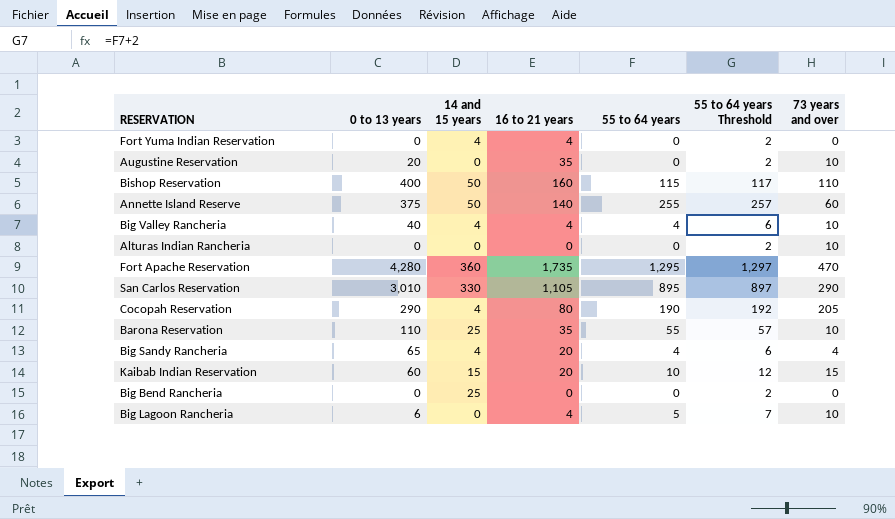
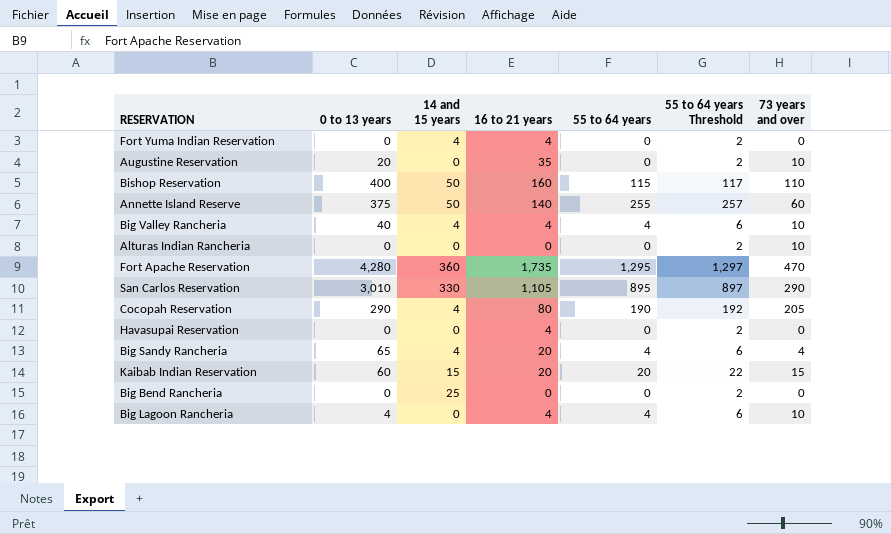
row Barona Reservation: 110 | 25 | 35 | 55 | 57 | 10 -> none
row Havasupai Reservation: none -> 0 | 0 | 4 | 0 | 2 | 0
Kaibab Indian Reservation | 55 to 64 years: 10 -> 20
Kaibab Indian Reservation | 55 to 64 years Threshold: 12 -> 22
Big Lagoon Rancheria | 0 to 13 years: 6 -> 4
Big Lagoon Rancheria | 55 to 64 years: 5 -> 4
Big Lagoon Rancheria | 55 to 64 years Threshold: 7 -> 6

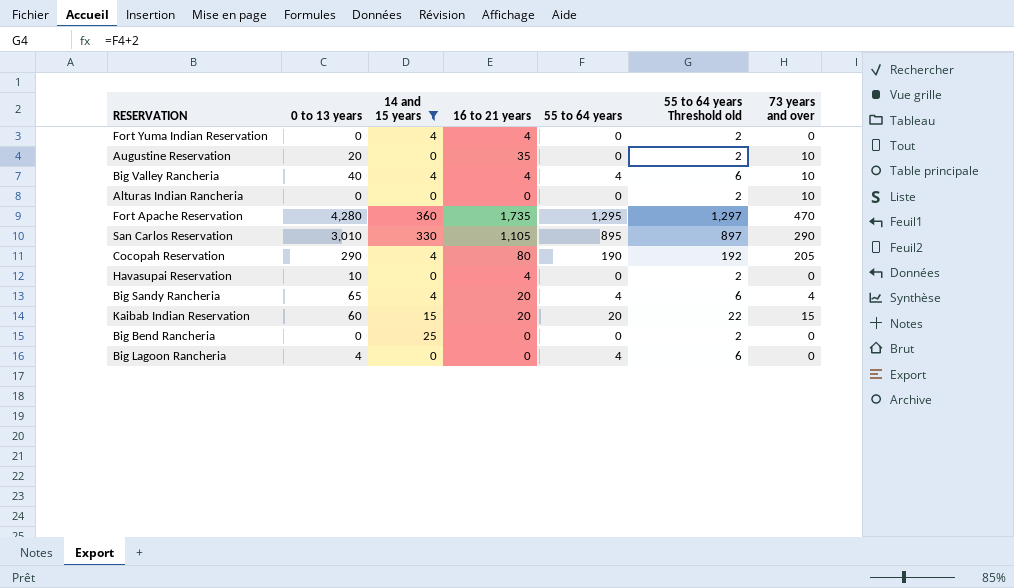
filter: none -> 14 and 15 years != 50
column name: 55 to 64 years Threshold -> 55 to 64 years Threshold old
Havasupai Reservation | 0 to 13 years: 0 -> 10
Big Lagoon Rancheria | 16 to 21 years: 4 -> 0
Big Lagoon Rancheria | 73 years and over: 10 -> 0

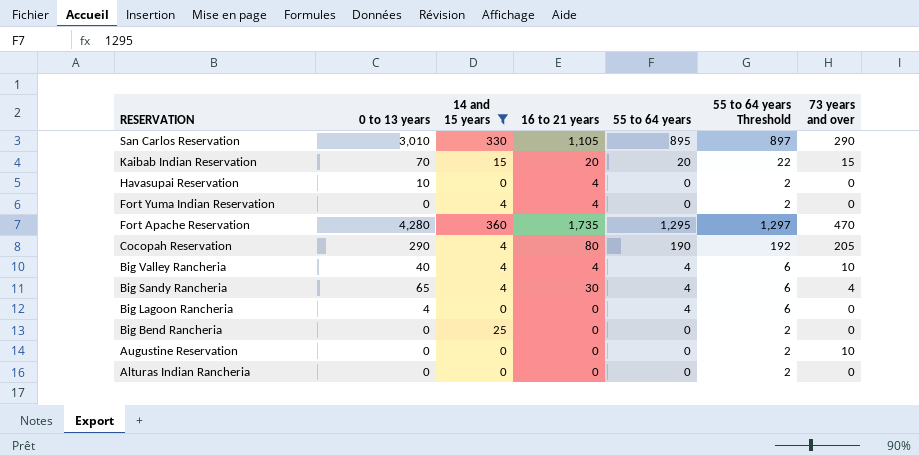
row order: none -> RESERVATION descending
column name: 55 to 64 years Threshold old -> 55 to 64 years Threshold
Kaibab Indian Reservation | 0 to 13 years: 60 -> 70
Big Sandy Rancheria | 16 to 21 years: 20 -> 30
Augustine Reservation | 0 to 13 years: 20 -> 0
Augustine Reservation | 16 to 21 years: 35 -> 0
Alturas Indian Rancheria | 73 years and over: 10 -> 0

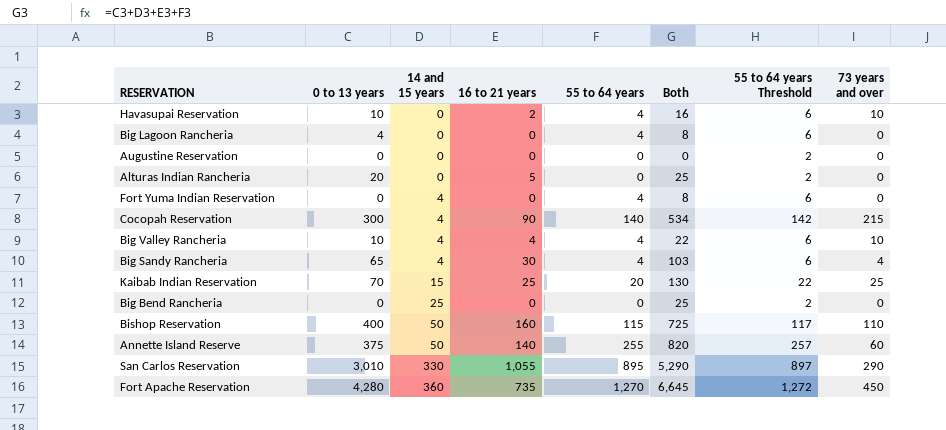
filter: 14 and 15 years != 50 -> none
row order: RESERVATION descending -> 14 and 15 years ascending
column Both | formula: none -> [0 to 13 years] + [14 and 15 years] + [16 to 21 years] + [55 to 64 years]
Havasupai Reservation | 16 to 21 years: 4 -> 2
Havasupai Reservation | 55 to 64 years: 0 -> 4
Havasupai Reservation | 55 to 64 years Threshold: 2 -> 6
Havasupai Reservation | 73 years and over: 0 -> 10
Augustine Reservation | 73 years and over: 10 -> 0
Alturas Indian Rancheria | 0 to 13 years: 0 -> 20
Alturas Indian Rancheria | 16 to 21 years: 0 -> 5
Fort Yuma Indian Reservation | 16 to 21 years: 4 -> 0
Fort Yuma Indian Reservation | 55 to 64 years: 0 -> 4
Fort Yuma Indian Reservation | 55 to 64 years Threshold: 2 -> 6
Cocopah Reservation | 0 to 13 years: 290 -> 300
Cocopah Reservation | 16 to 21 years: 80 -> 90
Cocopah Reservation | 55 to 64 years: 190 -> 140
Cocopah Reservation | 55 to 64 years Threshold: 192 -> 142
Cocopah Reservation | 73 years and over: 205 -> 215
Big Valley Rancheria | 0 to 13 years: 40 -> 10
Kaibab Indian Reservation | 16 to 21 years: 20 -> 25
Kaibab Indian Reservation | 73 years and over: 15 -> 25
San Carlos Reservation | 16 to 21 years: 1,105 -> 1,055
Fort Apache Reservation | 16 to 21 years: 1,735 -> 735
Fort Apache Reservation | 55 to 64 years: 1,295 -> 1,270
Fort Apache Reservation | 55 to 64 years Threshold: 1,297 -> 1,272
Fort Apache Reservation | 73 years and over: 470 -> 450

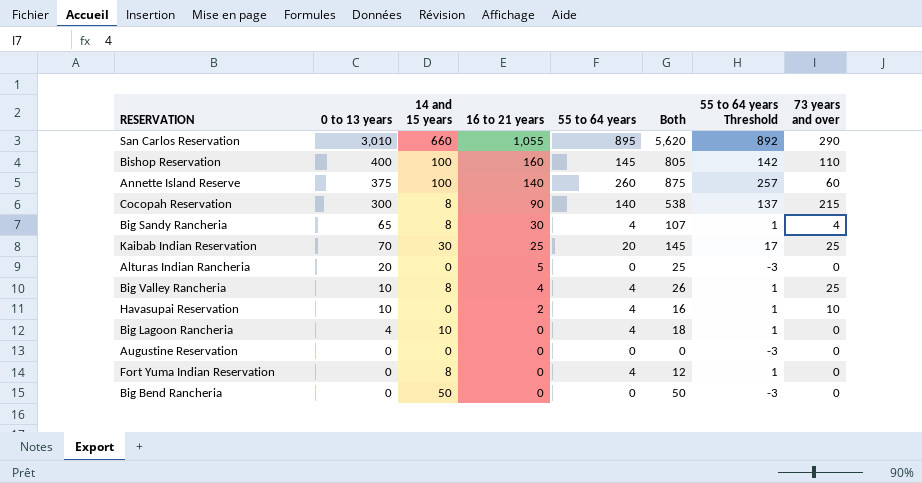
row order: 14 and 15 years ascending -> 16 to 21 years descending
column 55 to 64 years Threshold | formula: [55 to 64 years] + 2 -> [55 to 64 years] - 3
row Fort Apache Reservation: 4,280 | 360 | 735 | 1,270 | 6,645 | 1,272 | 450 -> none
San Carlos Reservation | 14 and 15 years: 330 -> 660
San Carlos Reservation | Both: 5,290 -> 5,620
Bishop Reservation | 14 and 15 years: 50 -> 100
Bishop Reservation | 55 to 64 years: 115 -> 145
Bishop Reservation | Both: 725 -> 805
Annette Island Reserve | 14 and 15 years: 50 -> 100
Annette Island Reserve | 55 to 64 years: 255 -> 260
Annette Island Reserve | Both: 820 -> 875
Cocopah Reservation | 14 and 15 years: 4 -> 8
Cocopah Reservation | Both: 534 -> 538
Big Sandy Rancheria | 14 and 15 years: 4 -> 8
Big Sandy Rancheria | Both: 103 -> 107
Kaibab Indian Reservation | 14 and 15 years: 15 -> 30
Kaibab Indian Reservation | Both: 130 -> 145
Big Valley Rancheria | 14 and 15 years: 4 -> 8
Big Valley Rancheria | Both: 22 -> 26
Big Valley Rancheria | 73 years and over: 10 -> 25
Big Lagoon Rancheria | 14 and 15 years: 0 -> 10
Big Lagoon Rancheria | Both: 8 -> 18
Fort Yuma Indian Reservation | 14 and 15 years: 4 -> 8
Fort Yuma Indian Reservation | Both: 8 -> 12
Big Bend Rancheria | 14 and 15 years: 25 -> 50
Big Bend Rancheria | Both: 25 -> 50

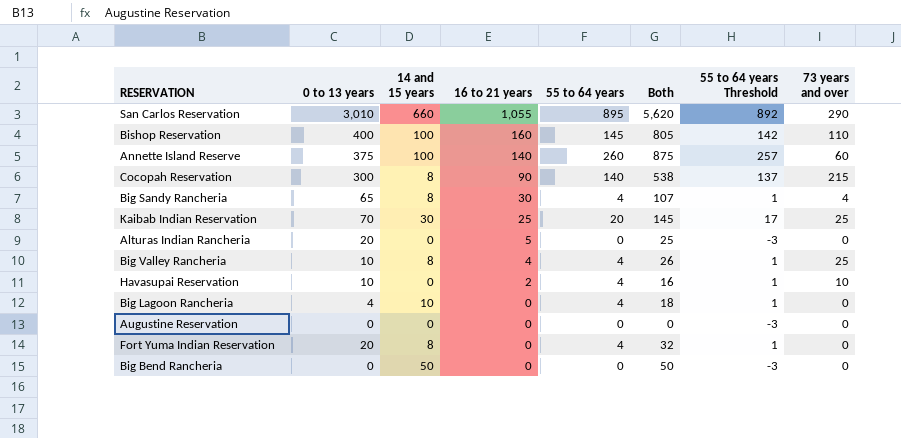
Fort Yuma Indian Reservation | 0 to 13 years: 0 -> 20
Fort Yuma Indian Reservation | Both: 12 -> 32

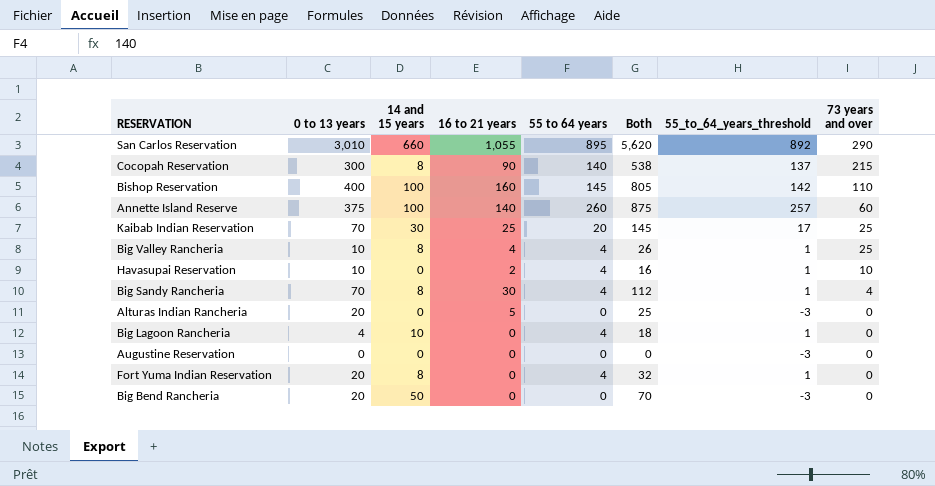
row order: 16 to 21 years descending -> 73 years and over descending
column name: 55 to 64 years Threshold -> 55_to_64_years_threshold
Big Sandy Rancheria | 0 to 13 years: 65 -> 70
Big Sandy Rancheria | Both: 107 -> 112
Big Bend Rancheria | 0 to 13 years: 0 -> 20
Big Bend Rancheria | Both: 50 -> 70

